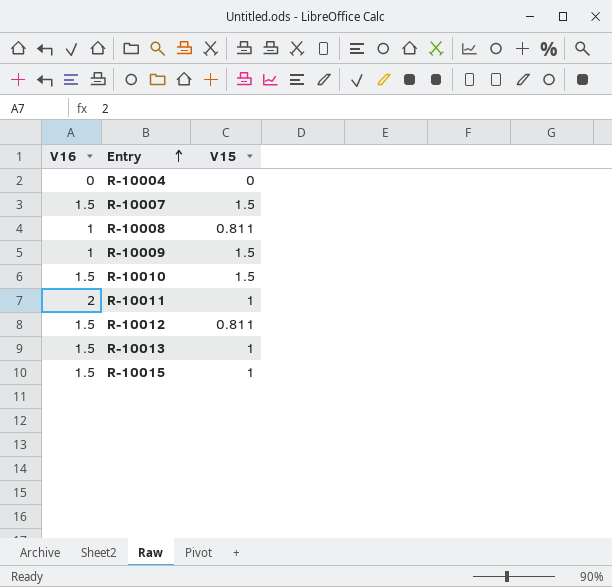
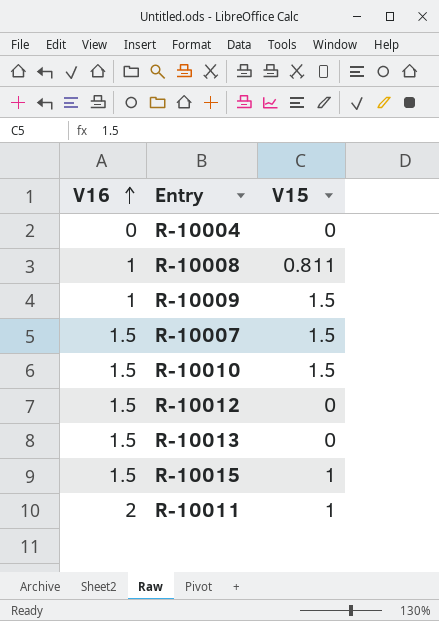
row order: Entry ascending -> V16 ascending
R-10012 | V15: 0.811 -> 0
R-10013 | V15: 1 -> 0

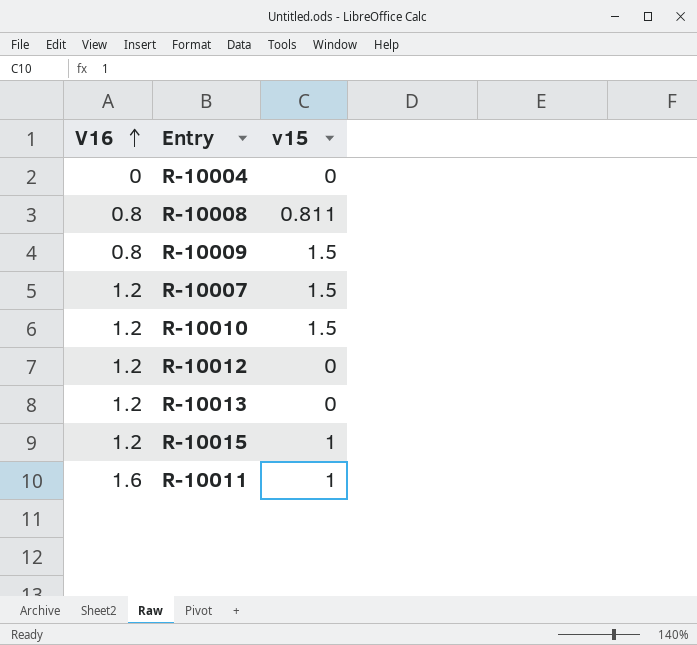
column name: V15 -> v15
R-10008 | V16: 1 -> 0.8
R-10009 | V16: 1 -> 0.8
R-10007 | V16: 1.5 -> 1.2
R-10010 | V16: 1.5 -> 1.2
R-10012 | V16: 1.5 -> 1.2
R-10013 | V16: 1.5 -> 1.2
R-10015 | V16: 1.5 -> 1.2
R-10011 | V16: 2 -> 1.6

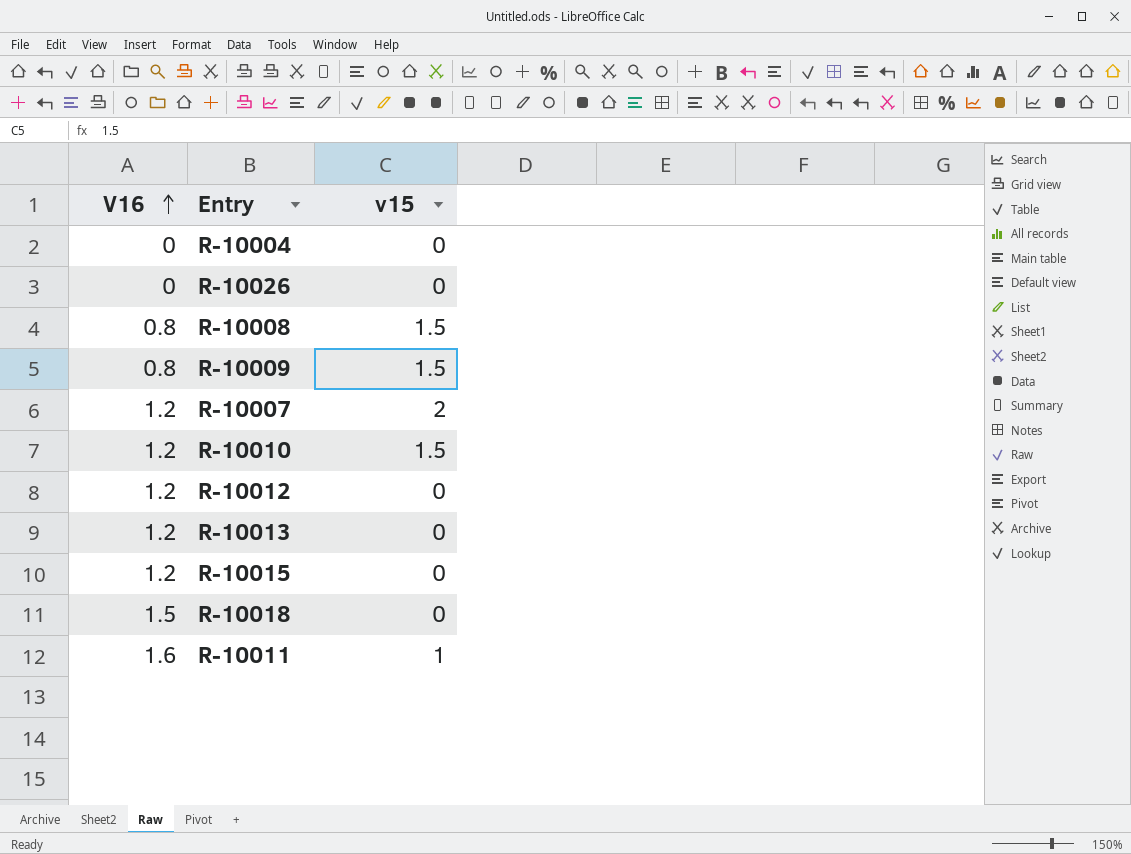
row R-10026: none -> 0 | 0
R-10008 | v15: 0.811 -> 1.5
R-10007 | v15: 1.5 -> 2
R-10015 | v15: 1 -> 0
row R-10018: none -> 1.5 | 0

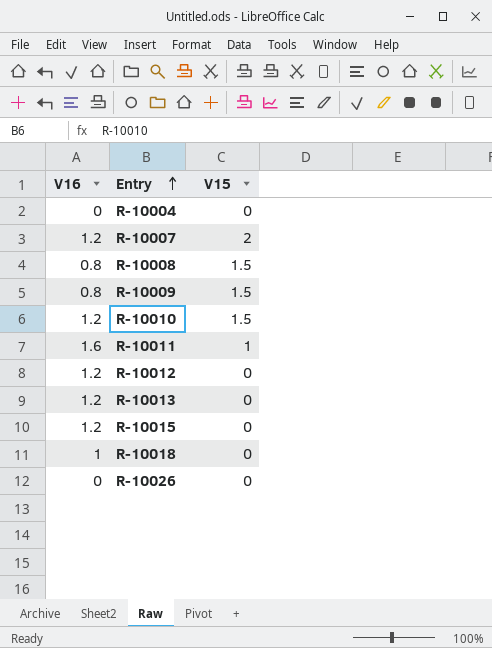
row order: V16 ascending -> Entry ascending
column name: v15 -> V15
R-10018 | V16: 1.5 -> 1

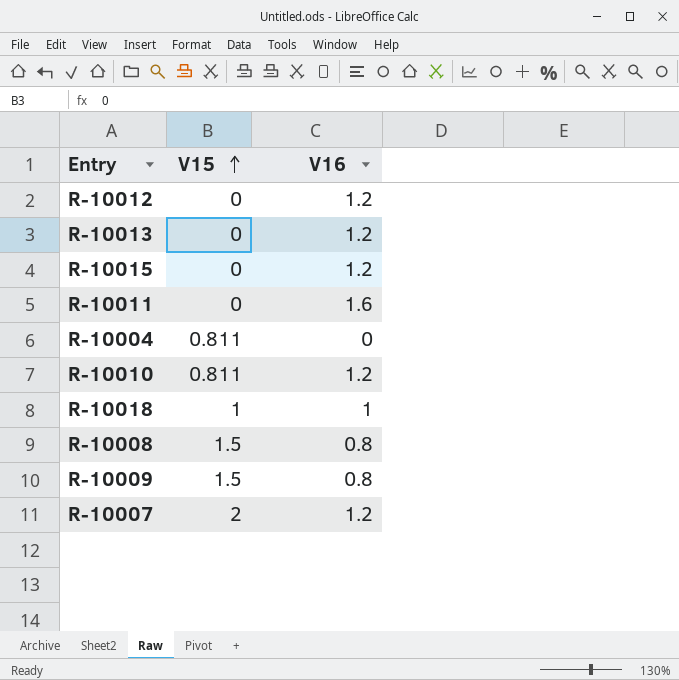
row order: Entry ascending -> V15 ascending
column V16 | position: 1 -> 3
row R-10026: 0 | 0 -> none
R-10011 | V15: 1 -> 0
R-10004 | V15: 0 -> 0.811
R-10010 | V15: 1.5 -> 0.811
R-10018 | V15: 0 -> 1

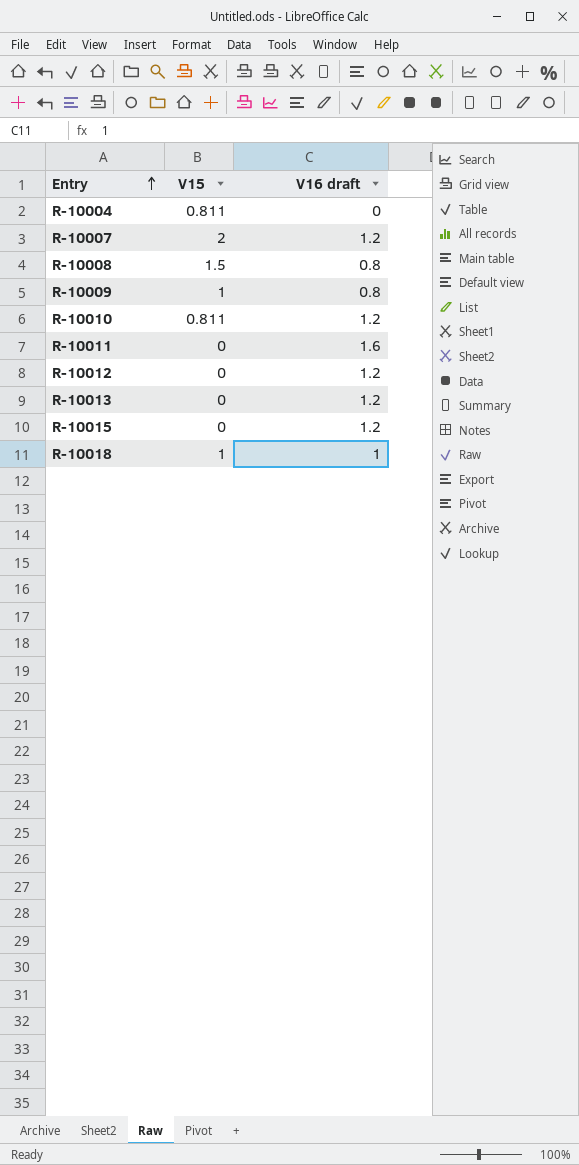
row order: V15 ascending -> Entry ascending
column name: V16 -> V16 draft
R-10009 | V15: 1.5 -> 1

